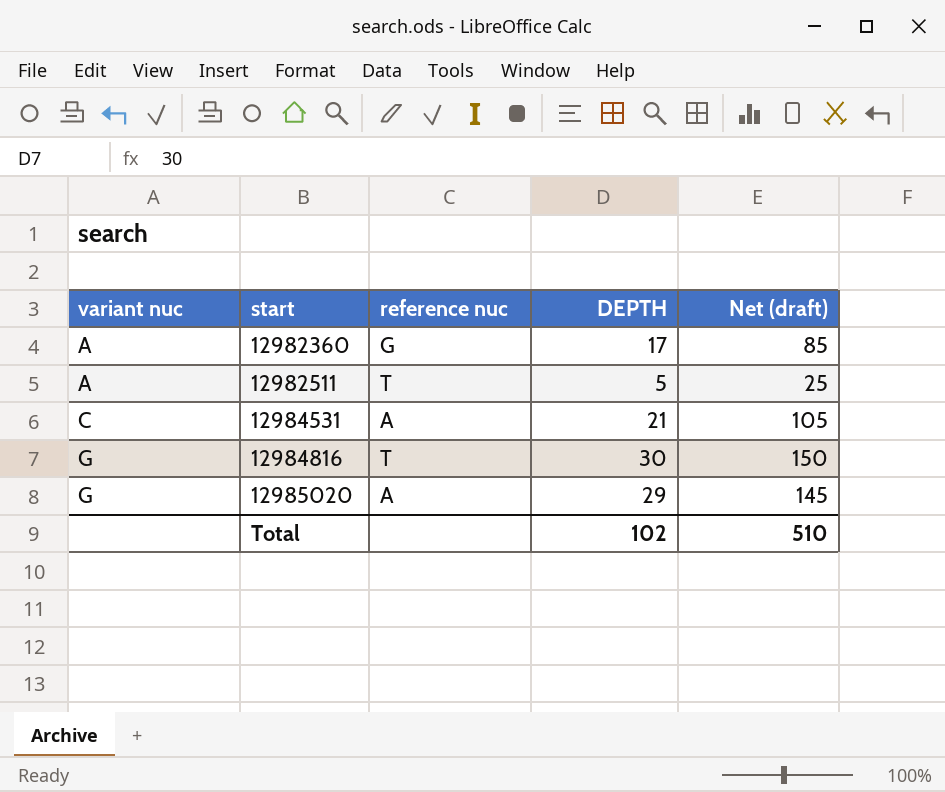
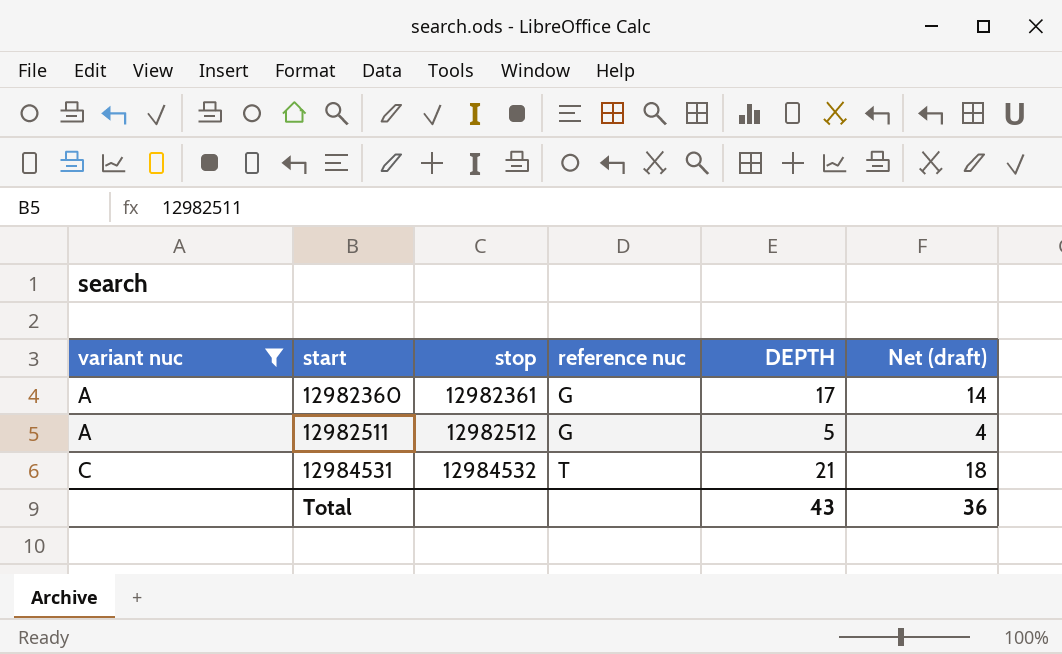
filter: none -> variant nuc != G
column stop | position: none -> 3
column Net (draft) | formula: [DEPTH] * 5 -> [DEPTH] * 0.85
12982511 | reference nuc: T -> G
12984531 | reference nuc: A -> T
Total | DEPTH: 102 -> 43
Total | Net (draft): 510 -> 36

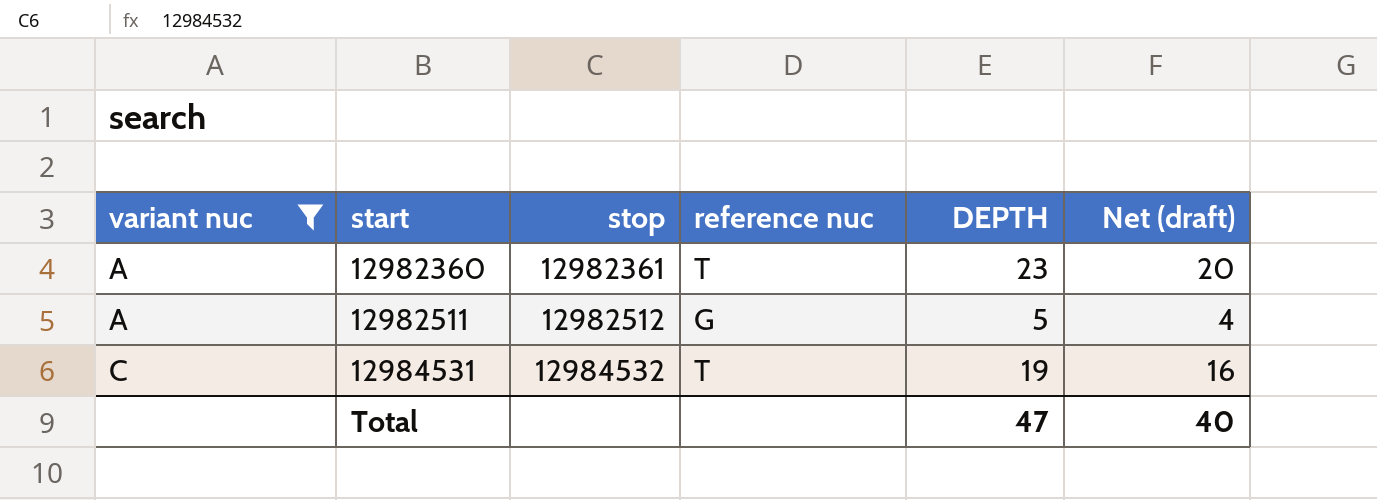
12982360 | reference nuc: G -> T
12982360 | DEPTH: 17 -> 23
12982360 | Net (draft): 14 -> 20
12984531 | DEPTH: 21 -> 19
12984531 | Net (draft): 18 -> 16
Total | DEPTH: 43 -> 47
Total | Net (draft): 36 -> 40

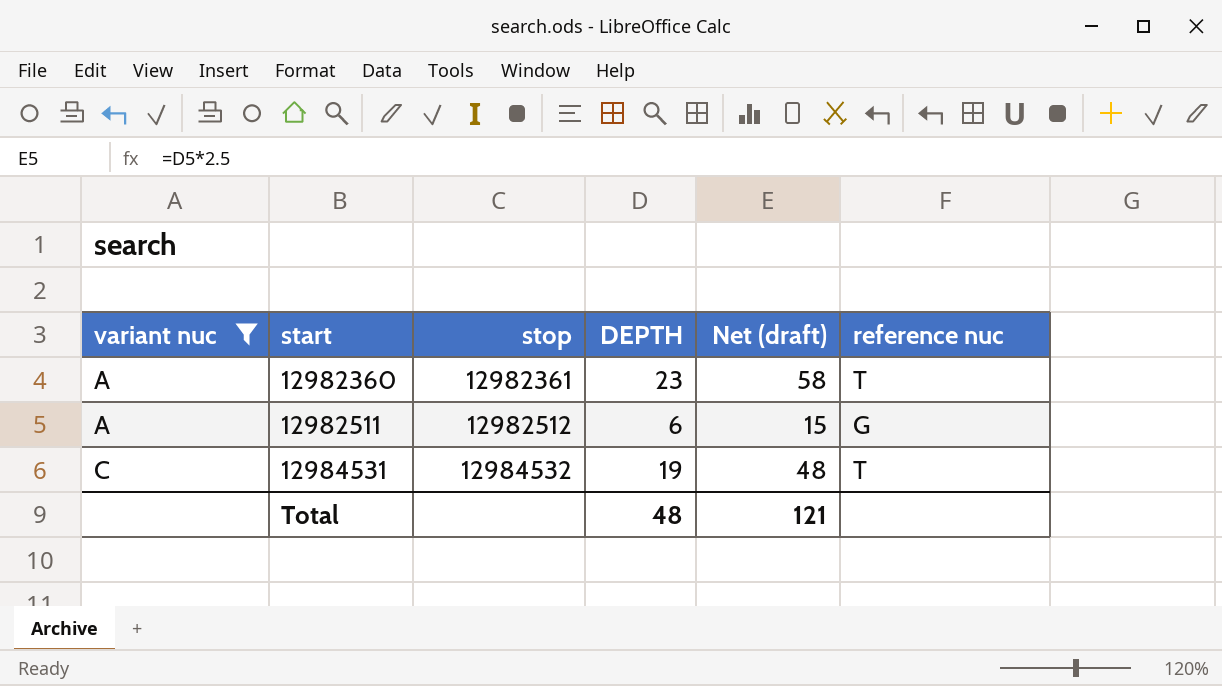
column Net (draft) | formula: [DEPTH] * 0.85 -> [DEPTH] * 2.5
column reference nuc | position: 4 -> 6
12982511 | DEPTH: 5 -> 6
Total | DEPTH: 47 -> 48
Total | Net (draft): 40 -> 121

